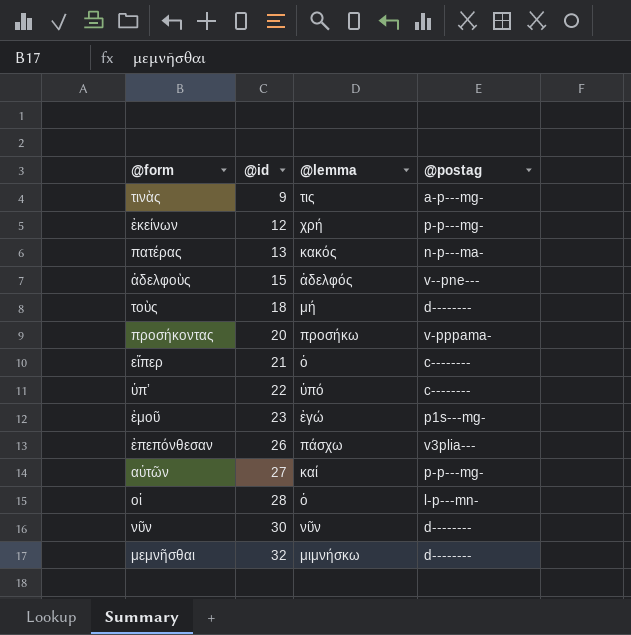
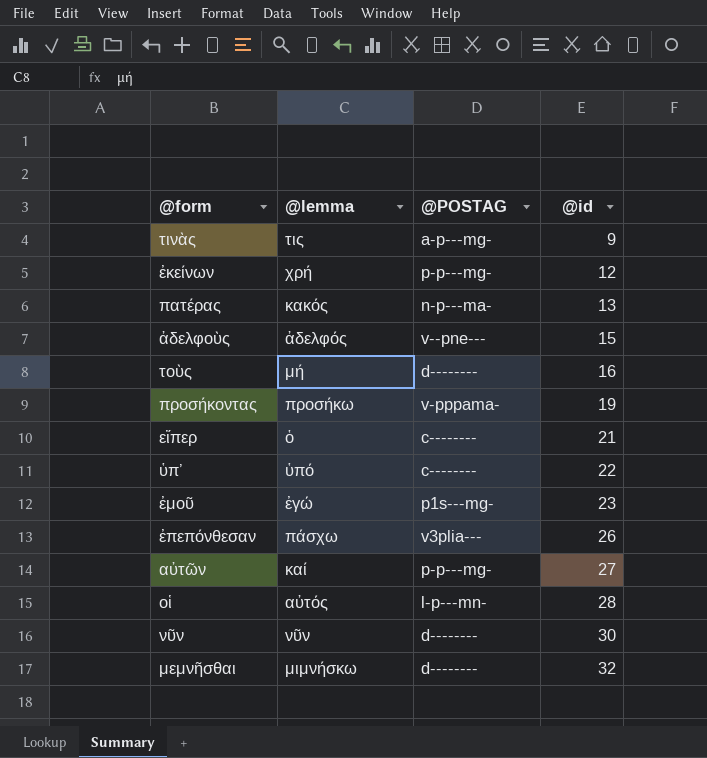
column name: @postag -> @POSTAG
column @id | position: 2 -> 4
τοὺς | @id: 18 -> 16
προσήκοντας | @id: 20 -> 19
οἱ | @lemma: ὁ -> αὐτός

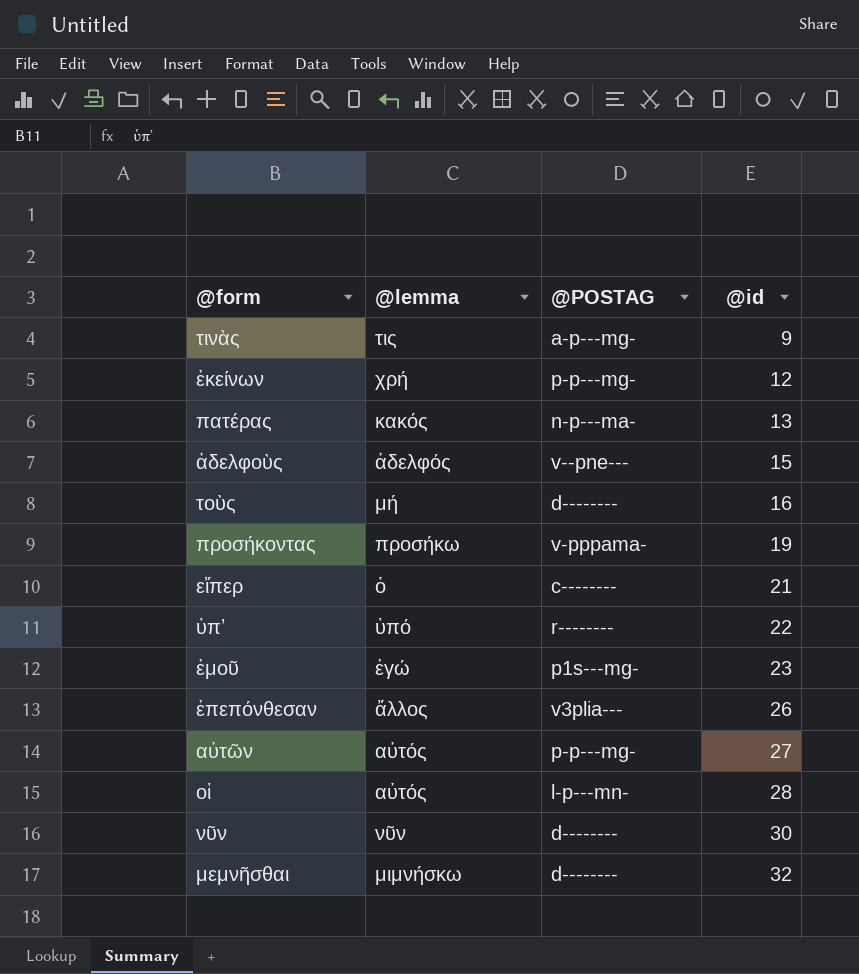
ὑπʼ | @POSTAG: c-------- -> r--------
ἐπεπόνθεσαν | @lemma: πάσχω -> ἄλλος
αὐτῶν | @lemma: καί -> αὐτός

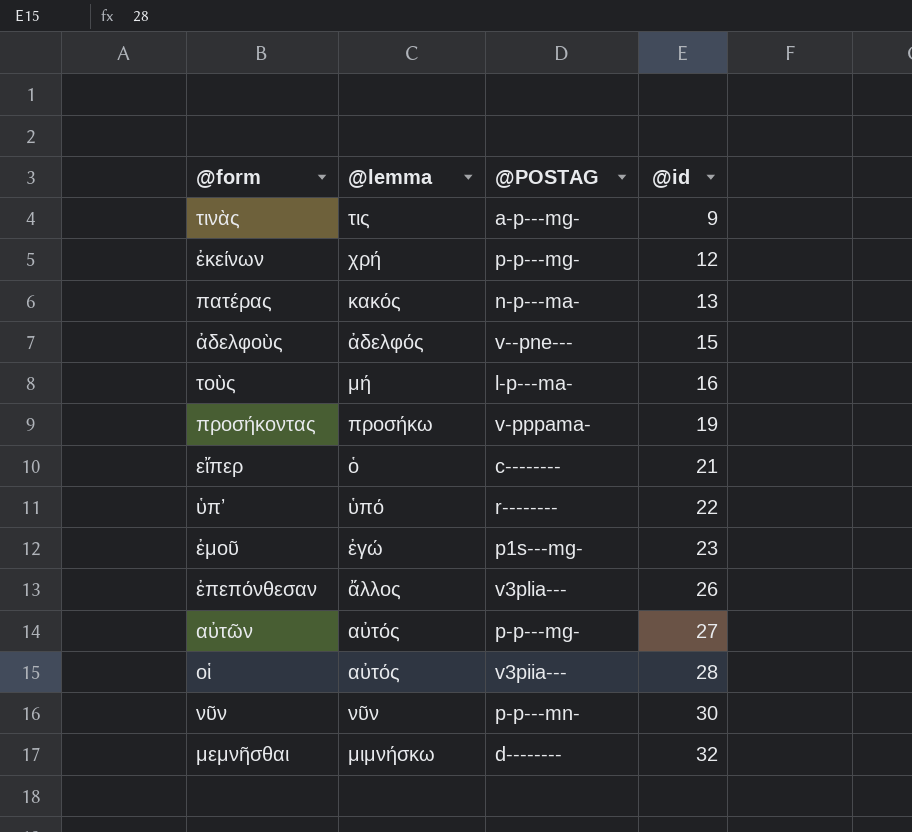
τοὺς | @POSTAG: d-------- -> l-p---ma-
οἱ | @POSTAG: l-p---mn- -> v3piia---
νῦν | @POSTAG: d-------- -> p-p---mn-

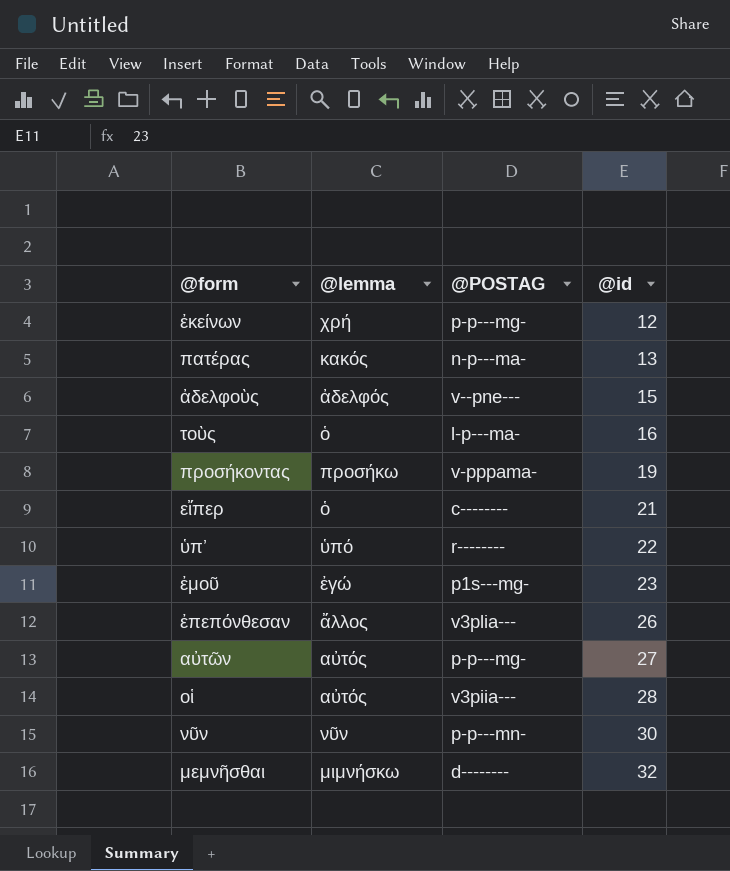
row τινὰς: τις | a-p---mg- | 9 -> none
τοὺς | @lemma: μή -> ὁ

